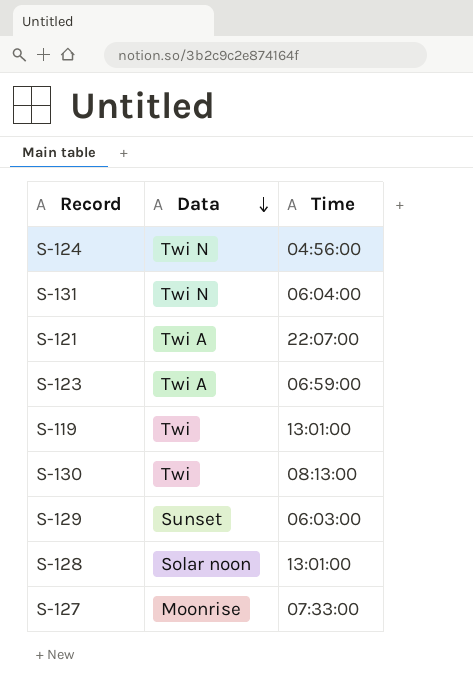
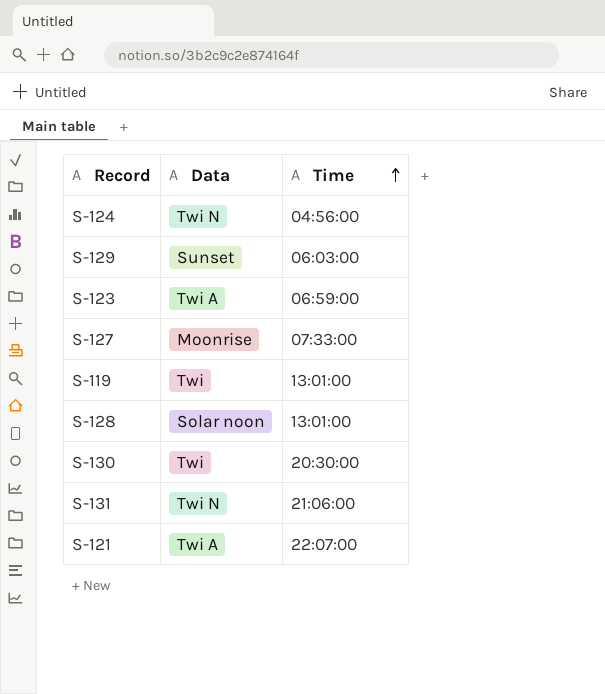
row order: Data descending -> Time ascending
S-130 | Time: 08:13:00 -> 20:30:00
S-131 | Time: 06:04:00 -> 21:06:00

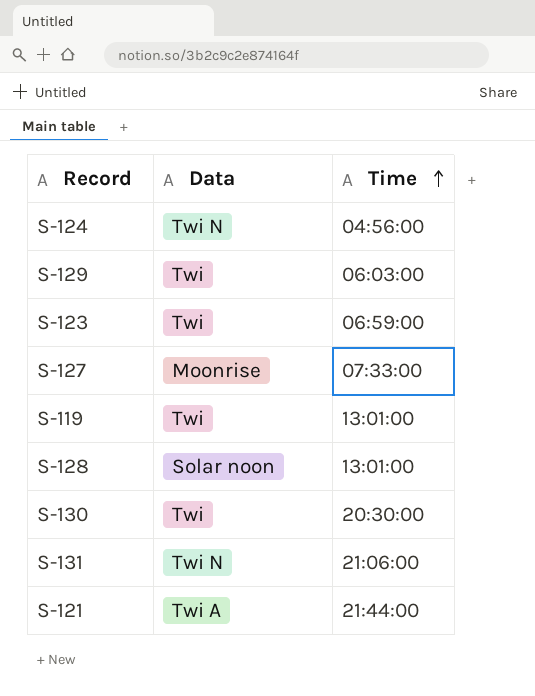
S-129 | Data: Sunset -> Twi
S-123 | Data: Twi A -> Twi
S-121 | Time: 22:07:00 -> 21:44:00

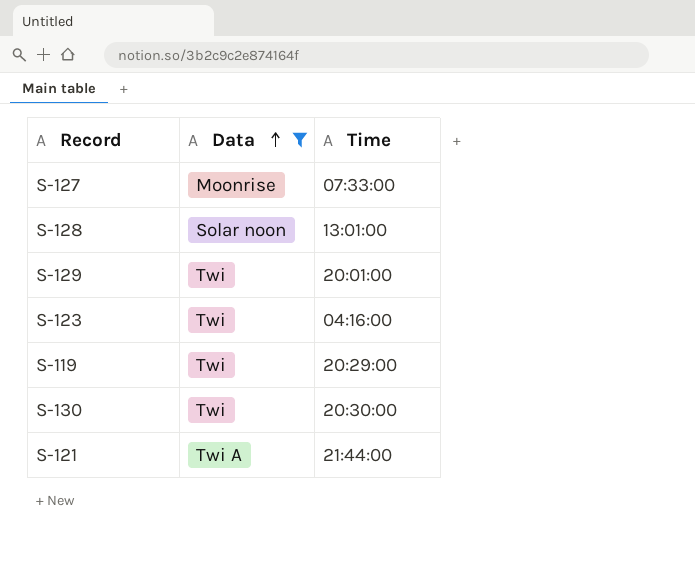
filter: none -> Data != Twi N
row order: Time ascending -> Data ascending
S-129 | Time: 06:03:00 -> 20:01:00
S-123 | Time: 06:59:00 -> 04:16:00
S-119 | Time: 13:01:00 -> 20:29:00

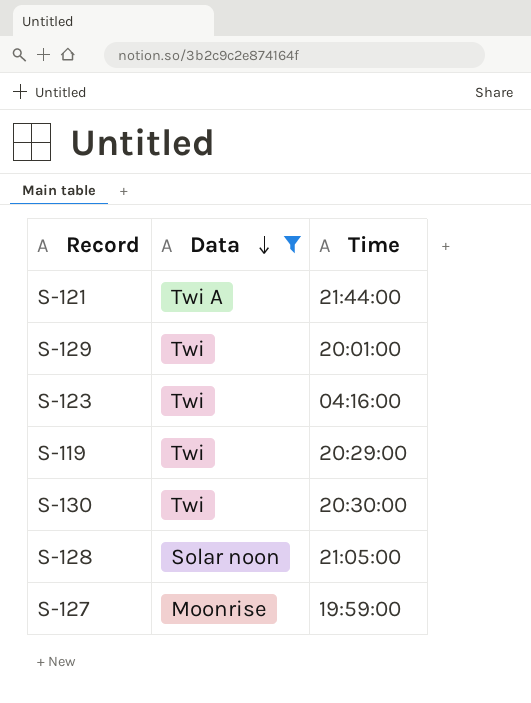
row order: Data ascending -> Data descending
S-128 | Time: 13:01:00 -> 21:05:00
S-127 | Time: 07:33:00 -> 19:59:00

